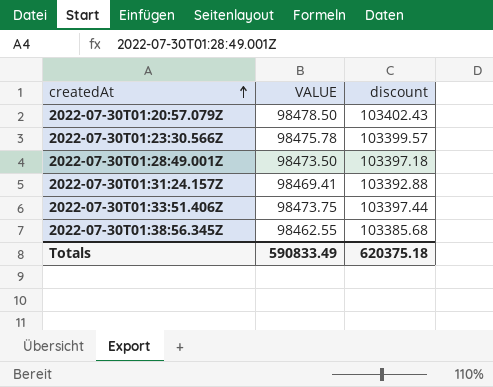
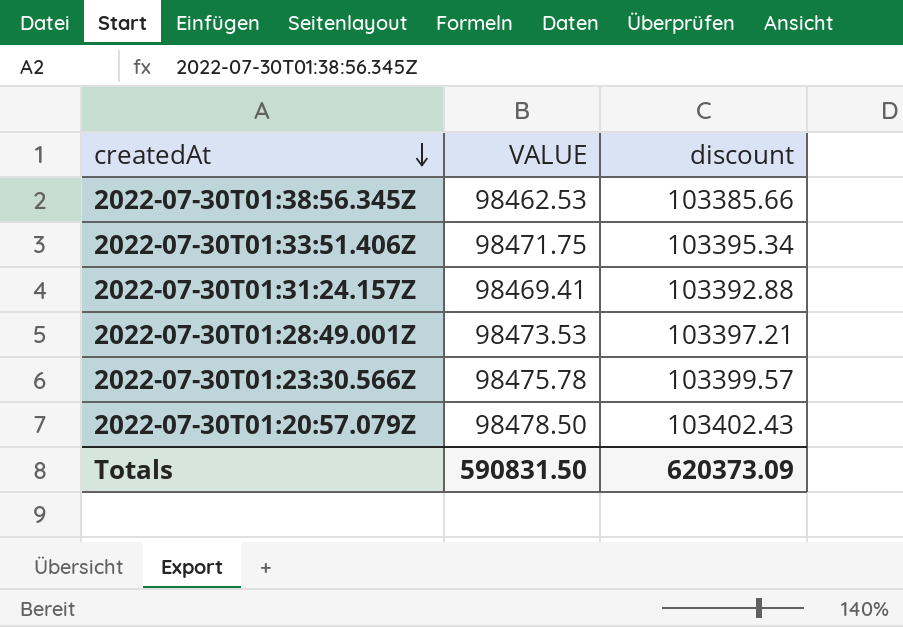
row order: createdAt ascending -> createdAt descending
2022-07-30T01:38:56.345Z | VALUE: 98462.55 -> 98462.53
2022-07-30T01:38:56.345Z | discount: 103385.68 -> 103385.66
2022-07-30T01:33:51.406Z | VALUE: 98473.75 -> 98471.75
2022-07-30T01:33:51.406Z | discount: 103397.44 -> 103395.34
2022-07-30T01:28:49.001Z | VALUE: 98473.50 -> 98473.53
2022-07-30T01:28:49.001Z | discount: 103397.18 -> 103397.21
Totals | VALUE: 590833.49 -> 590831.50
Totals | discount: 620375.18 -> 620373.09

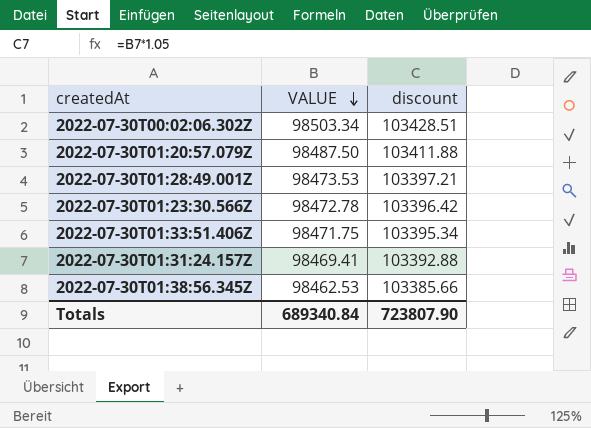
row order: createdAt descending -> VALUE descending
row 2022-07-30T00:02:06.302Z: none -> 98503.34 | 103428.51
2022-07-30T01:20:57.079Z | VALUE: 98478.50 -> 98487.50
2022-07-30T01:20:57.079Z | discount: 103402.43 -> 103411.88
2022-07-30T01:23:30.566Z | VALUE: 98475.78 -> 98472.78
2022-07-30T01:23:30.566Z | discount: 103399.57 -> 103396.42
Totals | VALUE: 590831.50 -> 689340.84
Totals | discount: 620373.09 -> 723807.90

